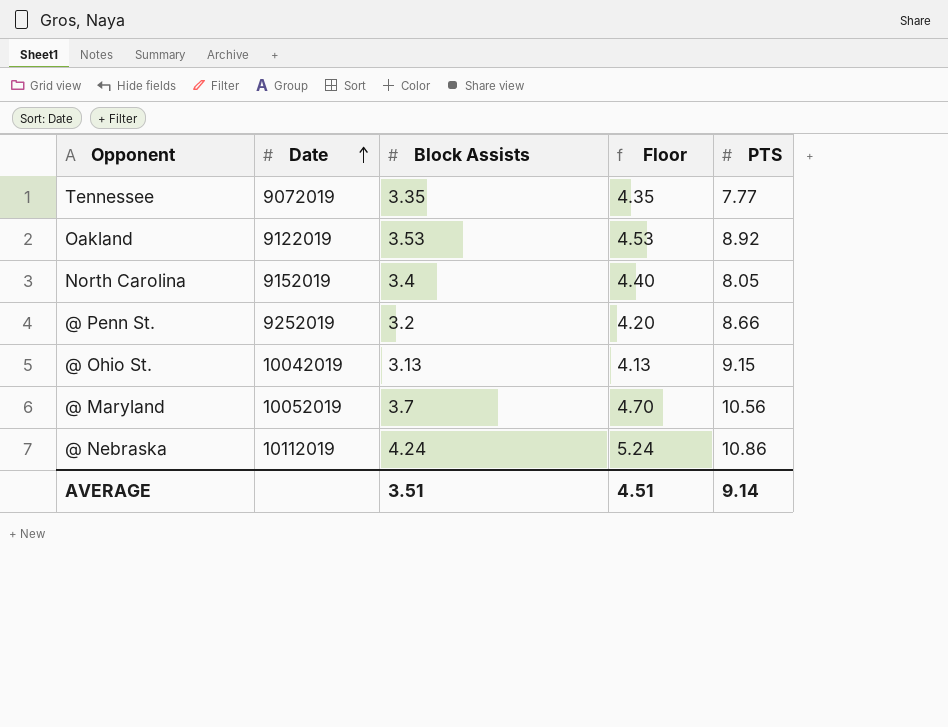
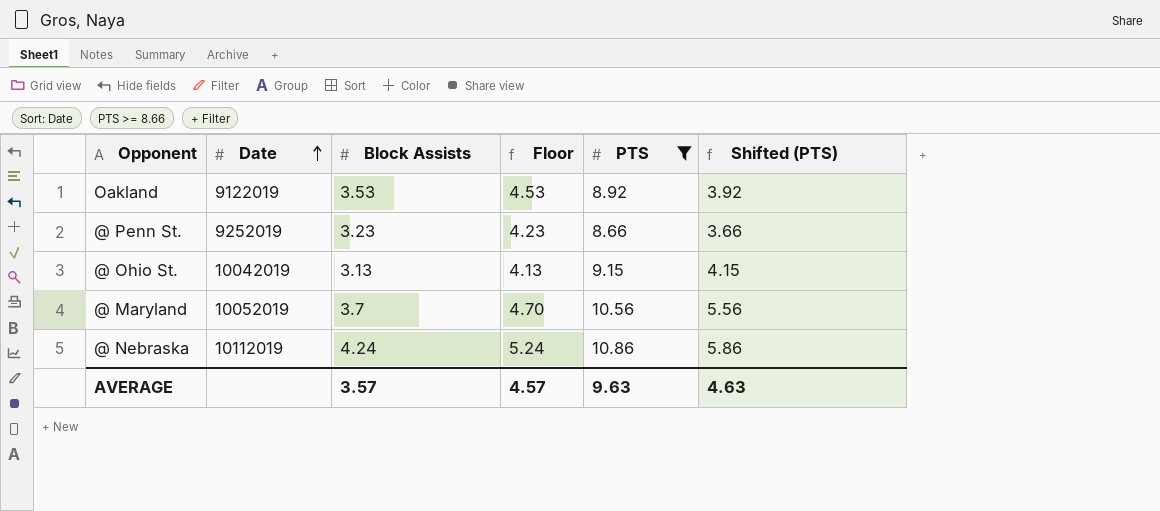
filter: none -> PTS >= 8.66
column Shifted (PTS) | formula: none -> [PTS] - 5
@ Penn St. | Block Assists: 3.2 -> 3.23
@ Penn St. | Floor: 4.20 -> 4.23
AVERAGE | Block Assists: 3.51 -> 3.57
AVERAGE | Floor: 4.51 -> 4.57
AVERAGE | PTS: 9.14 -> 9.63

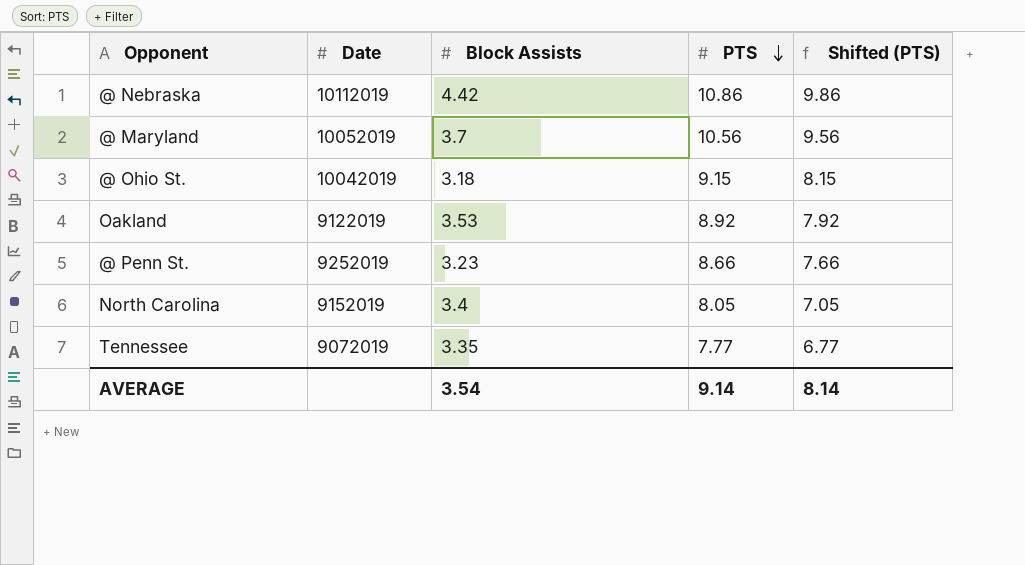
filter: PTS >= 8.66 -> none
row order: Date ascending -> PTS descending
column Floor | formula: [Block Assists] + 1 -> none
column Shifted (PTS) | formula: [PTS] - 5 -> [PTS] - 1
@ Nebraska | Block Assists: 4.24 -> 4.42
@ Ohio St. | Block Assists: 3.13 -> 3.18
AVERAGE | Block Assists: 3.57 -> 3.54
AVERAGE | PTS: 9.63 -> 9.14
AVERAGE | Shifted (PTS): 4.63 -> 8.14

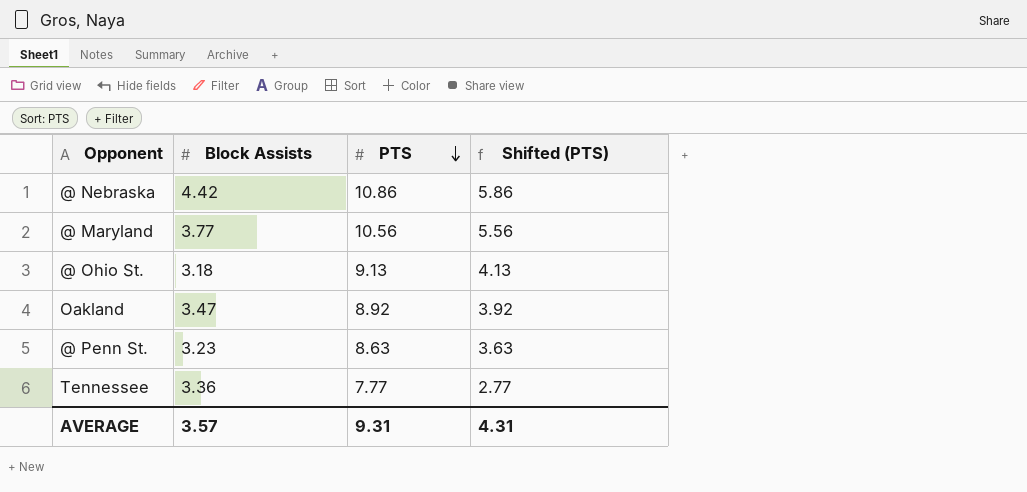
column Date | position: 2 -> none
column Shifted (PTS) | formula: [PTS] - 1 -> [PTS] - 5
row North Carolina: 9152019 | 3.4 | 8.05 | 7.05 -> none
@ Maryland | Block Assists: 3.7 -> 3.77
@ Ohio St. | PTS: 9.15 -> 9.13
Oakland | Block Assists: 3.53 -> 3.47
@ Penn St. | PTS: 8.66 -> 8.63
Tennessee | Block Assists: 3.35 -> 3.36
AVERAGE | Block Assists: 3.54 -> 3.57
AVERAGE | PTS: 9.14 -> 9.31
AVERAGE | Shifted (PTS): 8.14 -> 4.31

